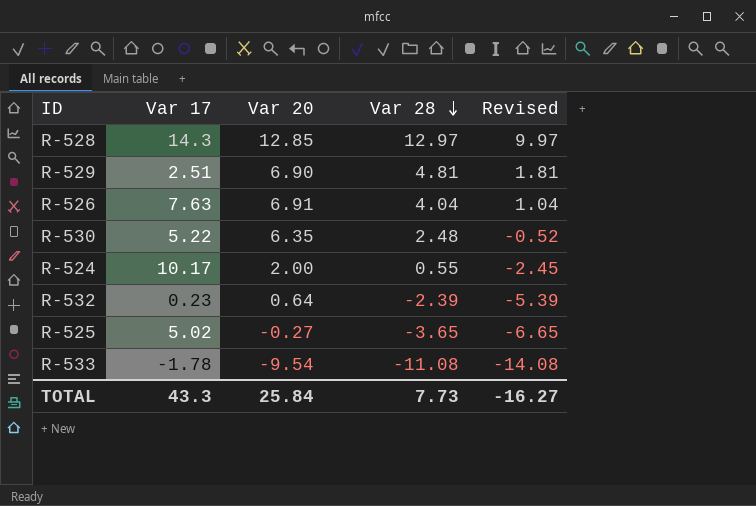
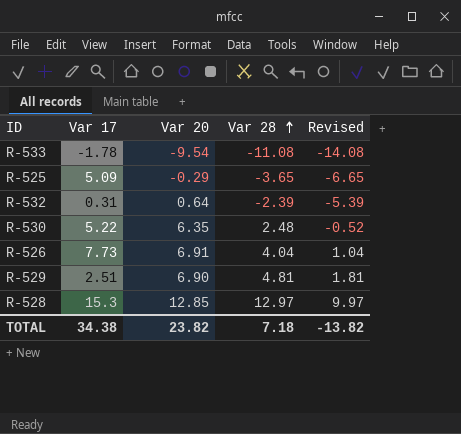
row order: Var 28 descending -> Var 28 ascending
row R-524: 10.17 | 2.00 | 0.55 | -2.45 -> none
R-525 | Var 17: 5.02 -> 5.09
R-525 | Var 20: -0.27 -> -0.29
R-532 | Var 17: 0.23 -> 0.31
R-526 | Var 17: 7.63 -> 7.73
R-528 | Var 17: 14.3 -> 15.3
TOTAL | Var 17: 43.3 -> 34.38
TOTAL | Var 20: 25.84 -> 23.82
TOTAL | Var 28: 7.73 -> 7.18
TOTAL | Revised: -16.27 -> -13.82

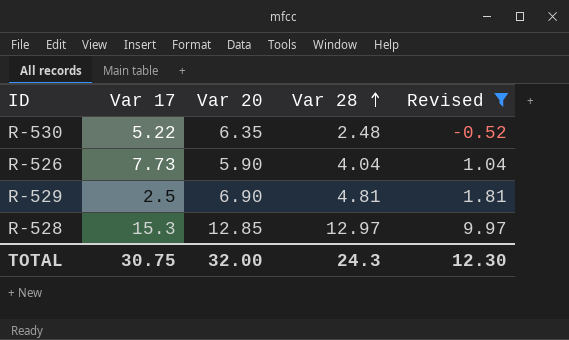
filter: none -> Revised >= -0.52
R-526 | Var 20: 6.91 -> 5.90
R-529 | Var 17: 2.51 -> 2.5
TOTAL | Var 17: 34.38 -> 30.75
TOTAL | Var 20: 23.82 -> 32.00
TOTAL | Var 28: 7.18 -> 24.3
TOTAL | Revised: -13.82 -> 12.30

